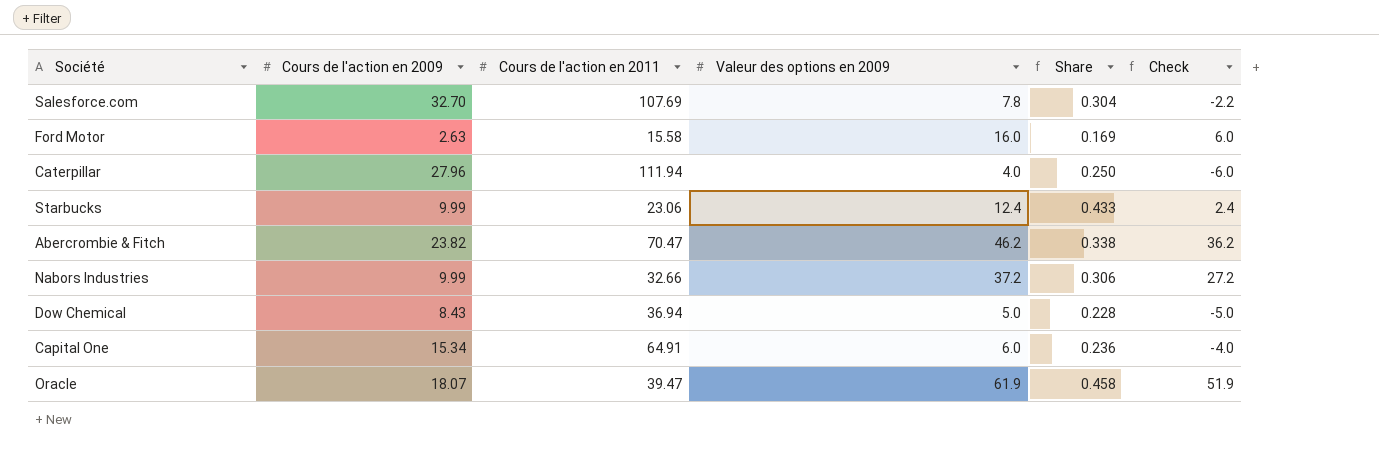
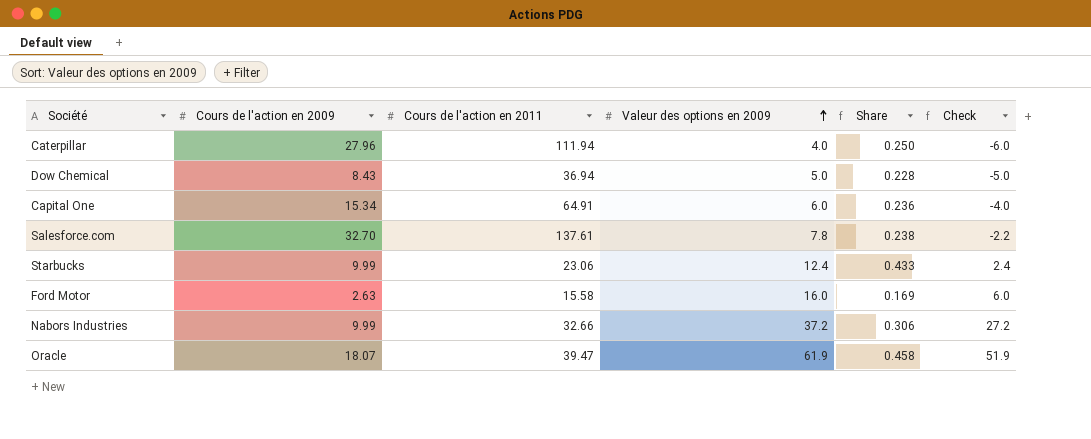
row order: none -> Valeur des options en 2009 ascending
row Abercrombie & Fitch: 23.82 | 70.47 | 46.2 | 0.338 | 36.2 -> none
Salesforce.com | Cours de l'action en 2011: 107.69 -> 137.61
Salesforce.com | Share: 0.304 -> 0.238

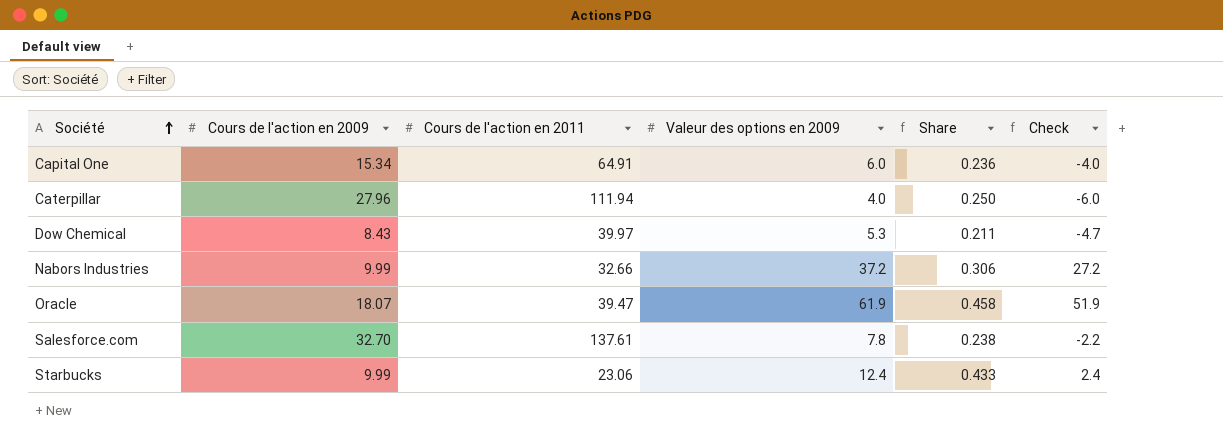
row order: Valeur des options en 2009 ascending -> Société ascending
row Ford Motor: 2.63 | 15.58 | 16.0 | 0.169 | 6.0 -> none
Dow Chemical | Cours de l'action en 2011: 36.94 -> 39.97
Dow Chemical | Valeur des options en 2009: 5.0 -> 5.3
Dow Chemical | Share: 0.228 -> 0.211
Dow Chemical | Check: -5.0 -> -4.7

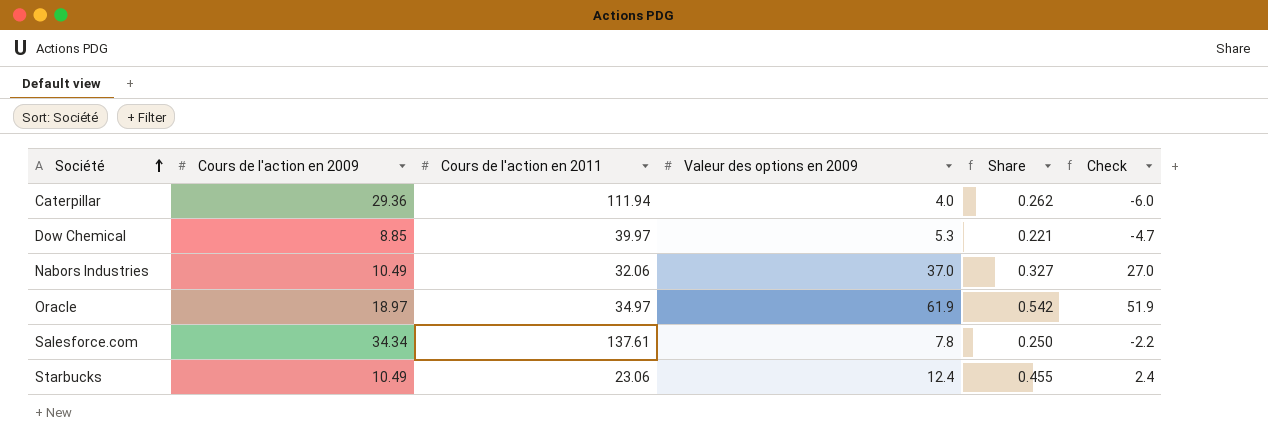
row Capital One: 15.34 | 64.91 | 6.0 | 0.236 | -4.0 -> none
Caterpillar | Cours de l'action en 2009: 27.96 -> 29.36
Caterpillar | Share: 0.250 -> 0.262
Dow Chemical | Cours de l'action en 2009: 8.43 -> 8.85
Dow Chemical | Share: 0.211 -> 0.221
Nabors Industries | Cours de l'action en 2009: 9.99 -> 10.49
Nabors Industries | Cours de l'action en 2011: 32.66 -> 32.06
Nabors Industries | Valeur des options en 2009: 37.2 -> 37.0
Nabors Industries | Share: 0.306 -> 0.327
Nabors Industries | Check: 27.2 -> 27.0
Oracle | Cours de l'action en 2009: 18.07 -> 18.97
Oracle | Cours de l'action en 2011: 39.47 -> 34.97
Oracle | Share: 0.458 -> 0.542
Salesforce.com | Cours de l'action en 2009: 32.70 -> 34.34
Salesforce.com | Share: 0.238 -> 0.250
Starbucks | Cours de l'action en 2009: 9.99 -> 10.49
Starbucks | Share: 0.433 -> 0.455

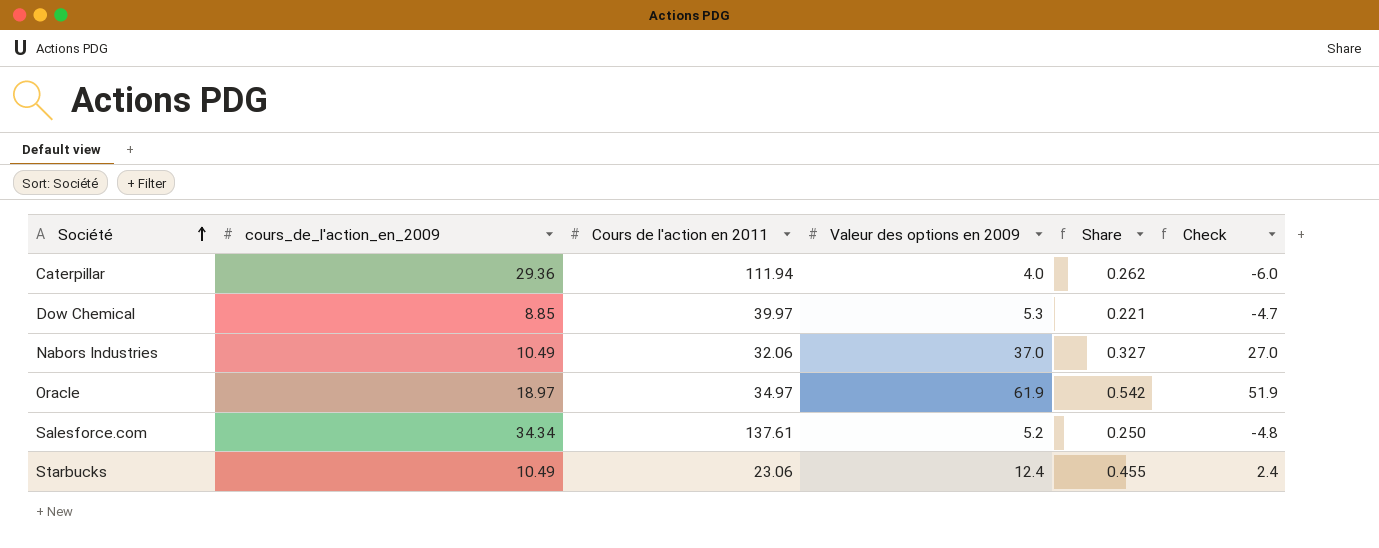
column name: Cours de l'action en 2009 -> cours_de_l'action_en_2009
Salesforce.com | Valeur des options en 2009: 7.8 -> 5.2
Salesforce.com | Check: -2.2 -> -4.8

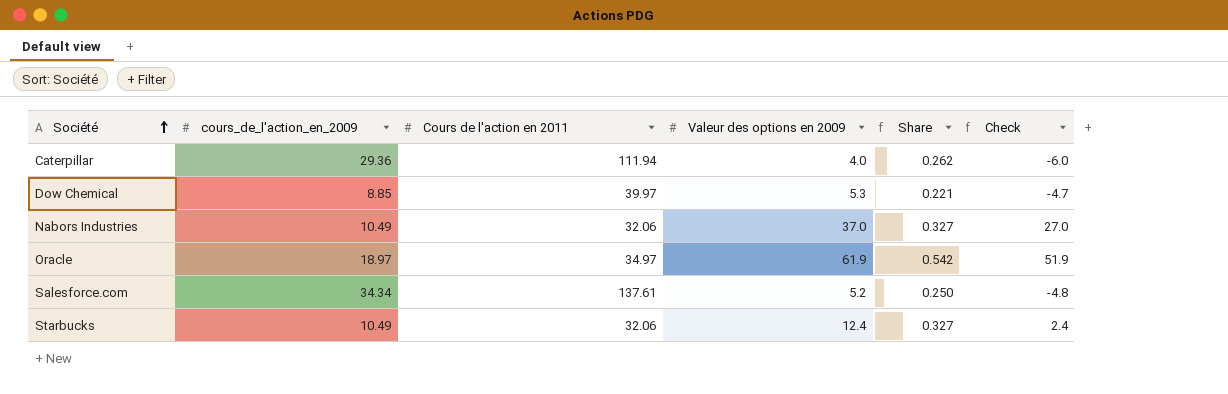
Starbucks | Cours de l'action en 2011: 23.06 -> 32.06
Starbucks | Share: 0.455 -> 0.327

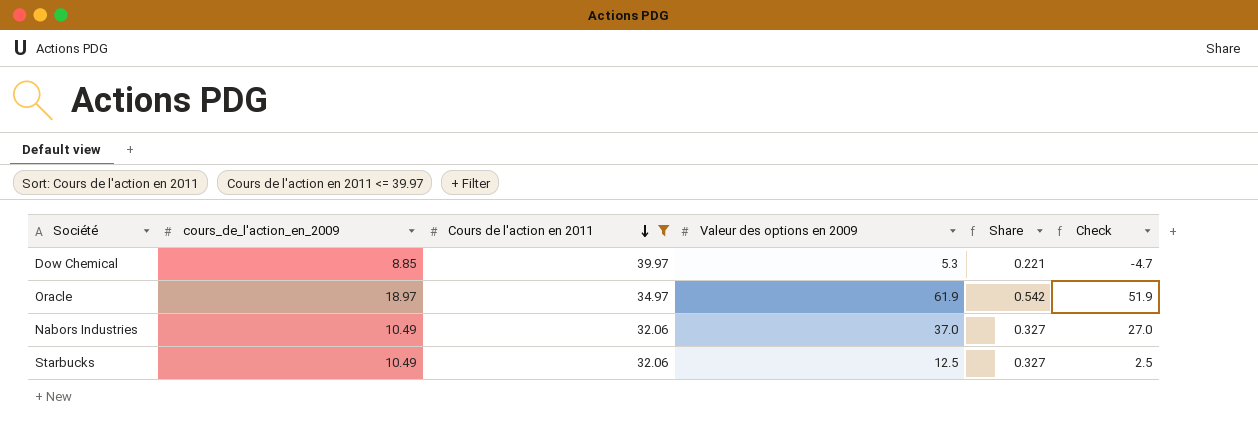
filter: none -> Cours de l'action en 2011 <= 39.97
row order: Société ascending -> Cours de l'action en 2011 descending
Starbucks | Valeur des options en 2009: 12.4 -> 12.5
Starbucks | Check: 2.4 -> 2.5

